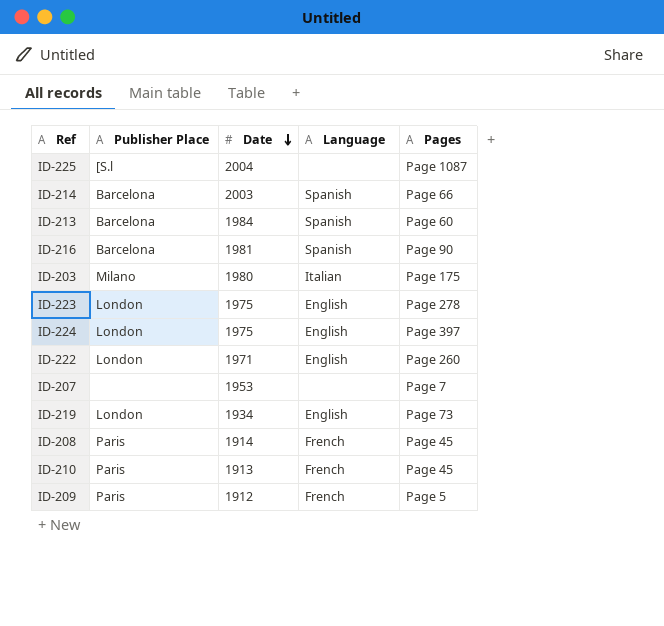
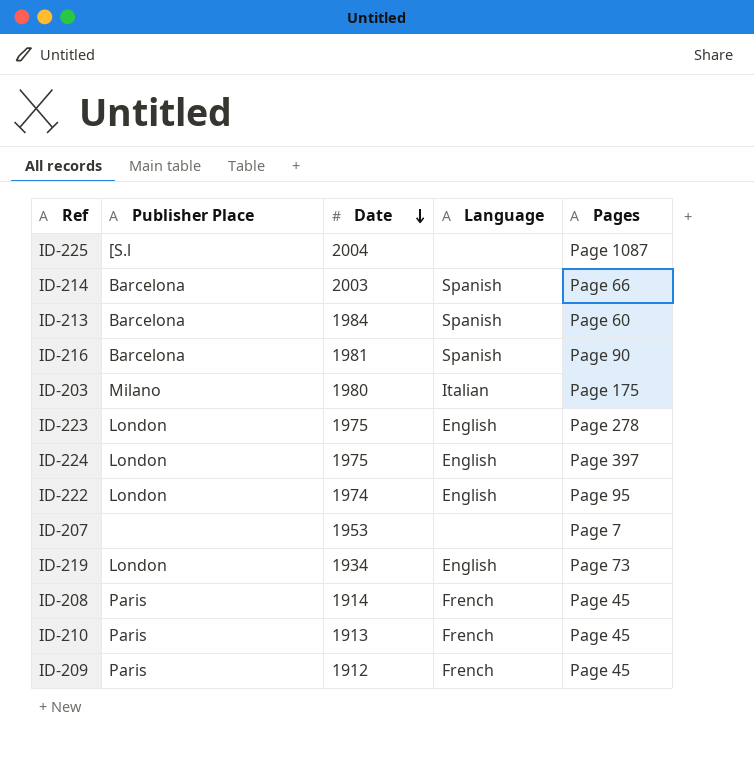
ID-222 | Date: 1971 -> 1974
ID-222 | Pages: Page 260 -> Page 95
ID-209 | Pages: Page 5 -> Page 45

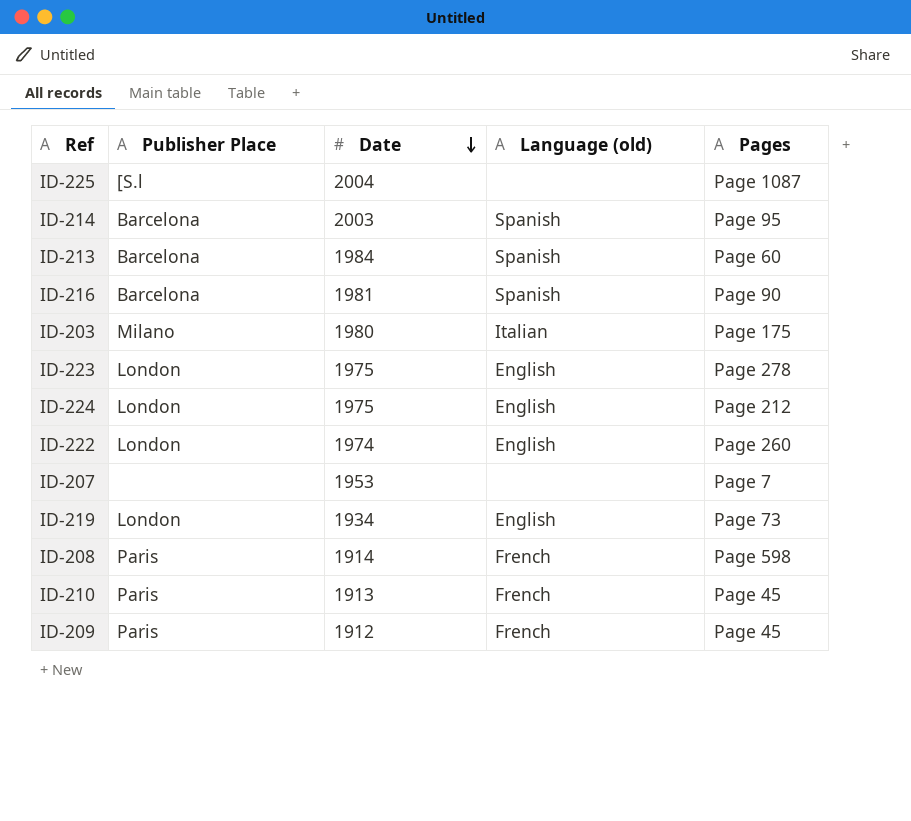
column name: Language -> Language (old)
ID-214 | Pages: Page 66 -> Page 95
ID-224 | Pages: Page 397 -> Page 212
ID-222 | Pages: Page 95 -> Page 260
ID-208 | Pages: Page 45 -> Page 598

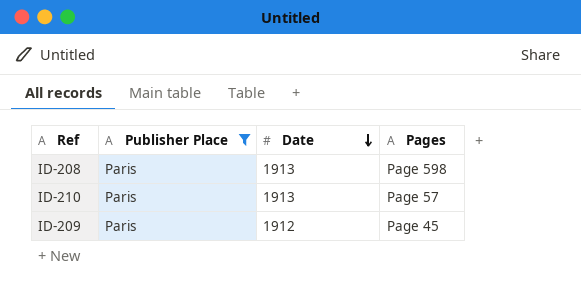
filter: none -> Publisher Place = Paris
column Language (old) | position: 4 -> none
ID-208 | Date: 1914 -> 1913
ID-210 | Pages: Page 45 -> Page 57

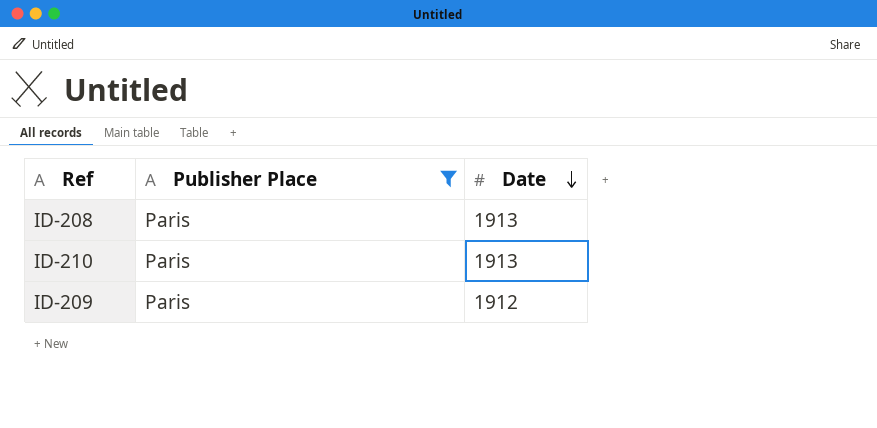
column Pages | position: 4 -> none

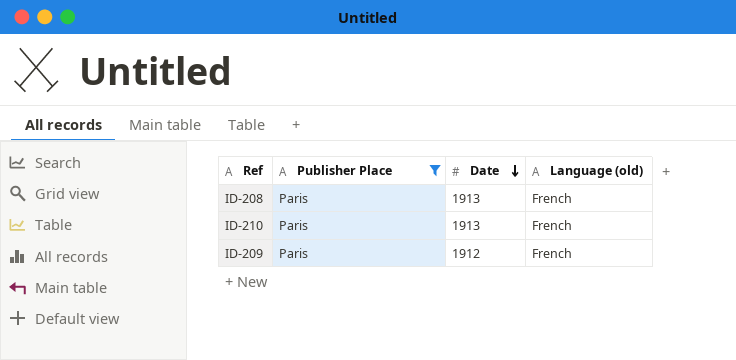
column Language (old) | position: none -> 4

